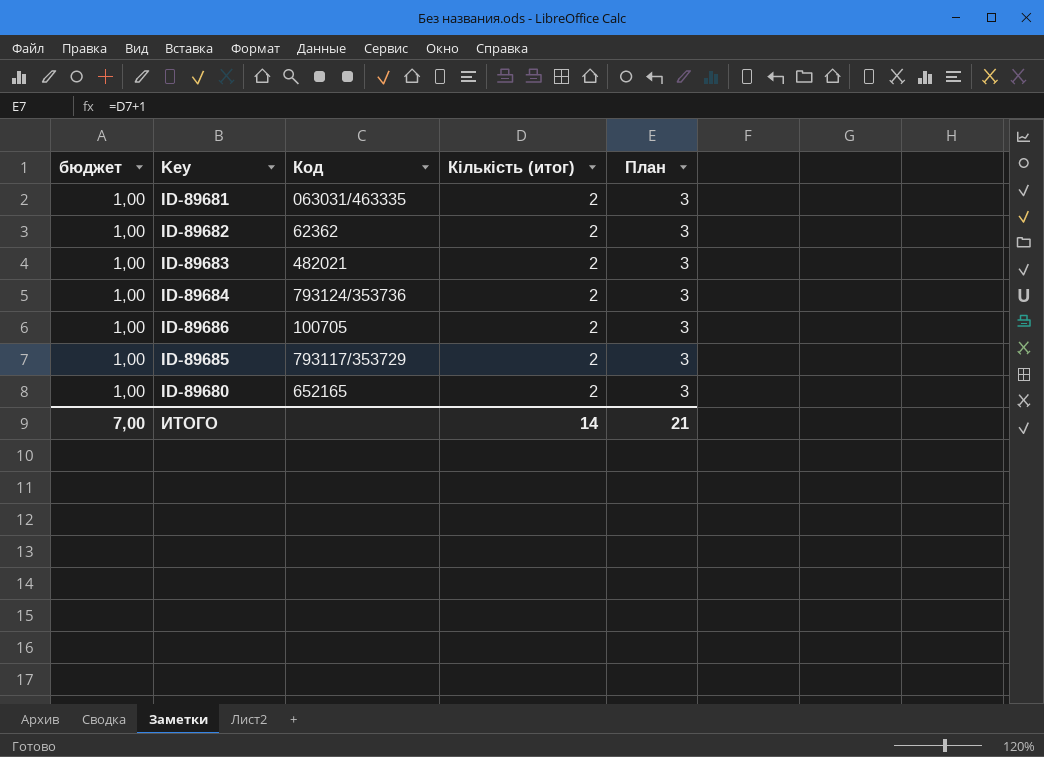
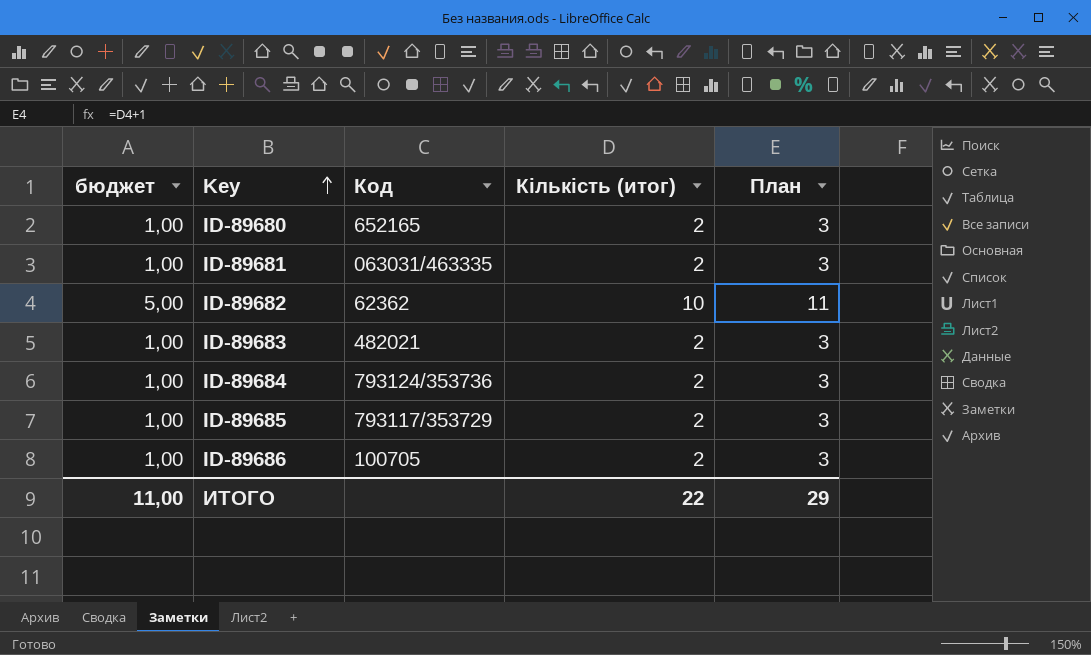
row order: none -> Key ascending
ID-89682 | бюджет: 1,00 -> 5,00
ID-89682 | Кількість (итог): 2 -> 10
ID-89682 | План: 3 -> 11
ИТОГО | бюджет: 7,00 -> 11,00
ИТОГО | Кількість (итог): 14 -> 22
ИТОГО | План: 21 -> 29

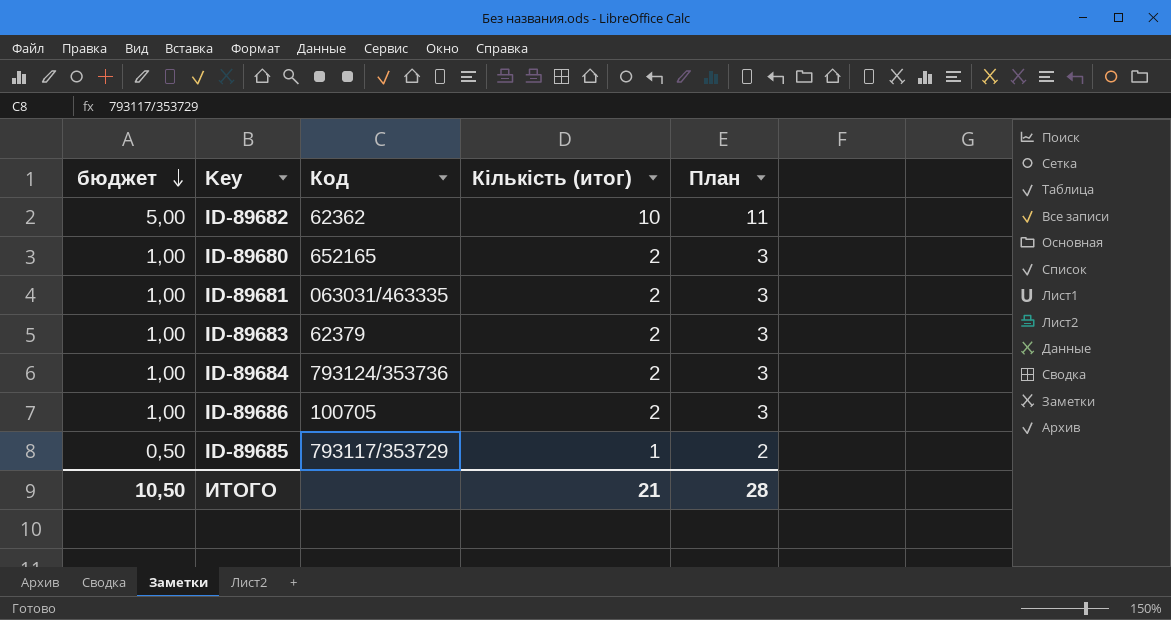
row order: Key ascending -> бюджет descending
ID-89683 | Код: 482021 -> 62379
ID-89685 | бюджет: 1,00 -> 0,50
ID-89685 | Кількість (итог): 2 -> 1
ID-89685 | План: 3 -> 2
ИТОГО | бюджет: 11,00 -> 10,50
ИТОГО | Кількість (итог): 22 -> 21
ИТОГО | План: 29 -> 28

